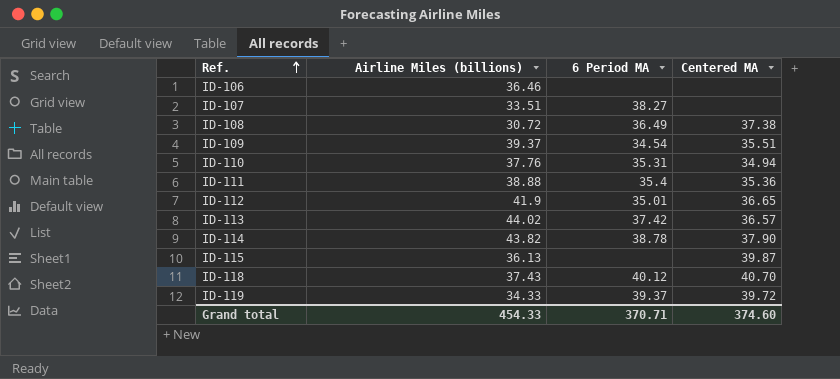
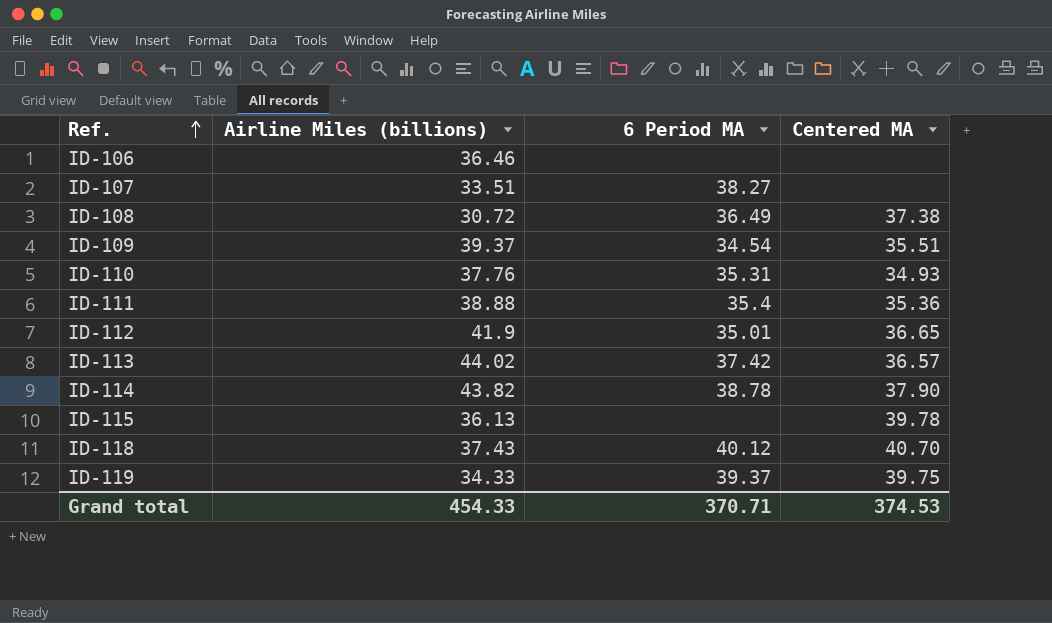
ID-110 | Centered MA: 34.94 -> 34.93
ID-115 | Centered MA: 39.87 -> 39.78
ID-119 | Centered MA: 39.72 -> 39.75
Grand total | Centered MA: 374.60 -> 374.53

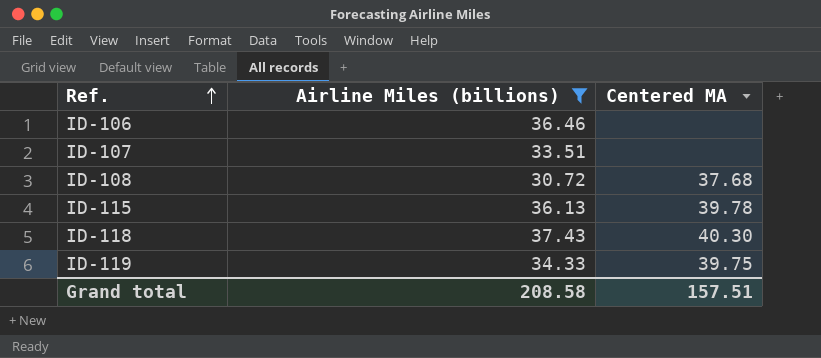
filter: none -> Airline Miles (billions) <= 37.43
column 6 Period MA | position: 3 -> none
ID-108 | Centered MA: 37.38 -> 37.68
ID-118 | Centered MA: 40.70 -> 40.30
Grand total | Airline Miles (billions): 454.33 -> 208.58
Grand total | Centered MA: 374.53 -> 157.51

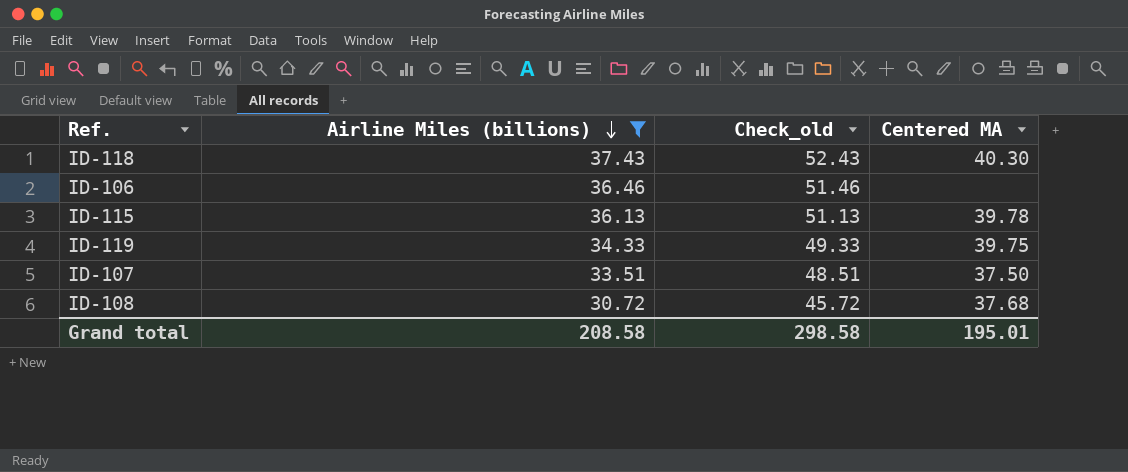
row order: Ref. ascending -> Airline Miles (billions) descending
column Check_old | formula: none -> [Airline Miles (billions)] + 15
ID-107 | Centered MA: none -> 37.50
Grand total | Centered MA: 157.51 -> 195.01

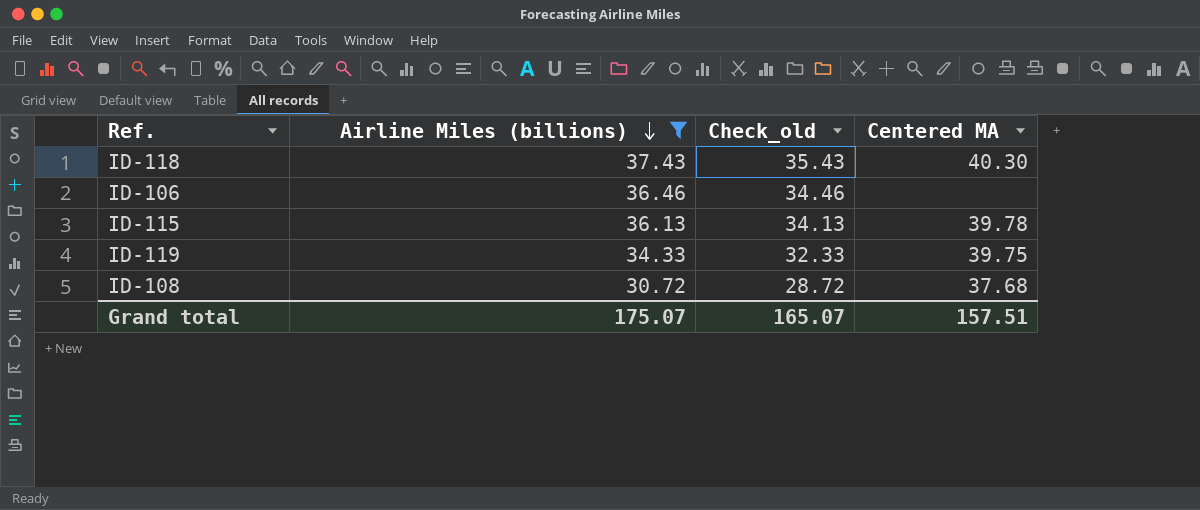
column Check_old | formula: [Airline Miles (billions)] + 15 -> [Airline Miles (billions)] - 2
row ID-107: 33.51 | 48.51 | 37.50 -> none
Grand total | Airline Miles (billions): 208.58 -> 175.07
Grand total | Check_old: 298.58 -> 165.07
Grand total | Centered MA: 195.01 -> 157.51

